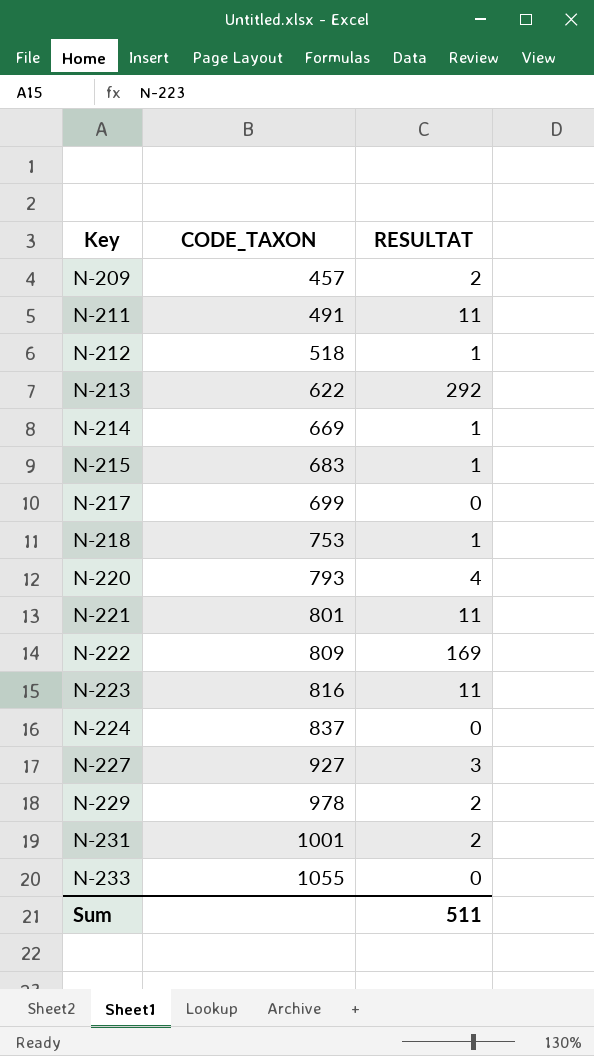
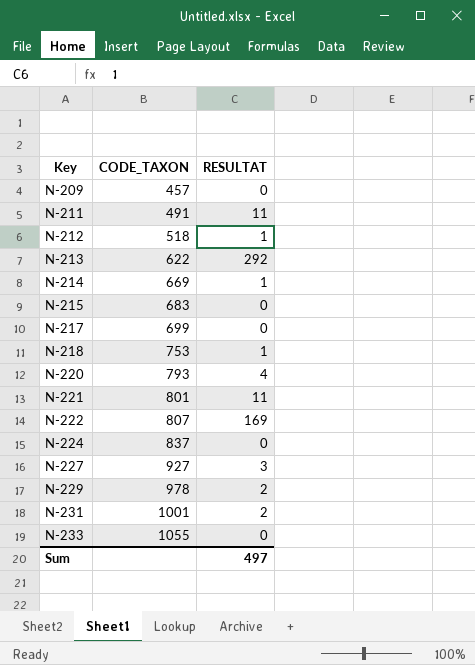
row N-223: 816 | 11 -> none
N-209 | RESULTAT: 2 -> 0
N-215 | RESULTAT: 1 -> 0
N-222 | CODE_TAXON: 809 -> 807
Sum | RESULTAT: 511 -> 497

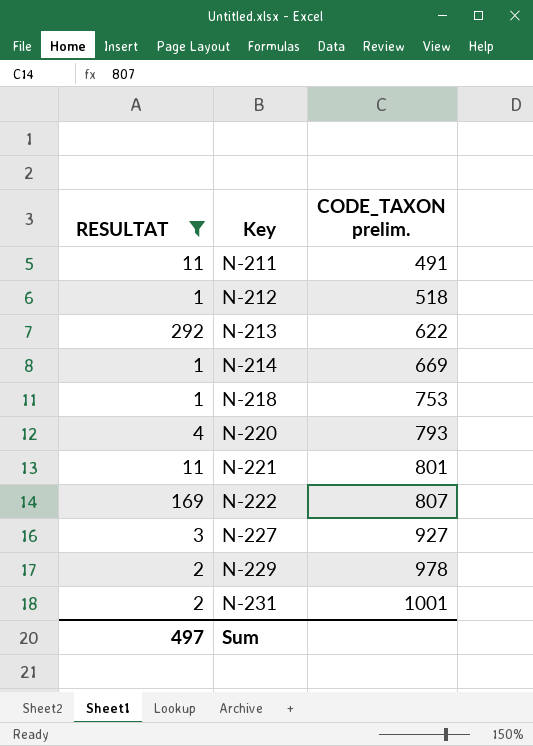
filter: none -> RESULTAT != 0
column RESULTAT | position: 3 -> 1
column name: CODE_TAXON -> CODE_TAXON prelim.

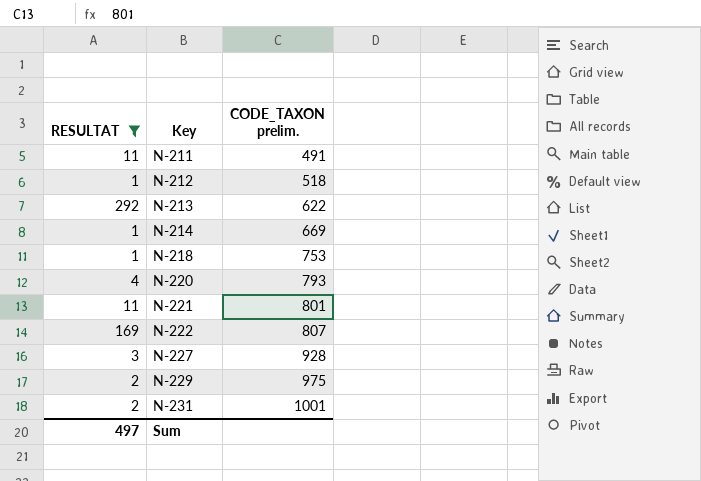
N-227 | CODE_TAXON prelim.: 927 -> 928
N-229 | CODE_TAXON prelim.: 978 -> 975

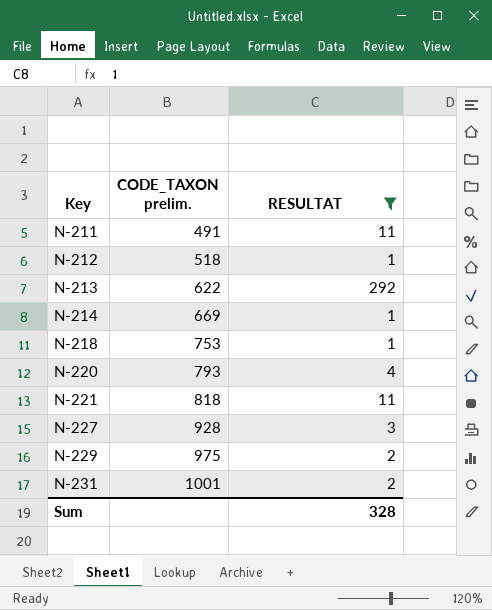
column RESULTAT | position: 1 -> 3
row N-222: 169 | 807 -> none
N-221 | CODE_TAXON prelim.: 801 -> 818
Sum | RESULTAT: 497 -> 328

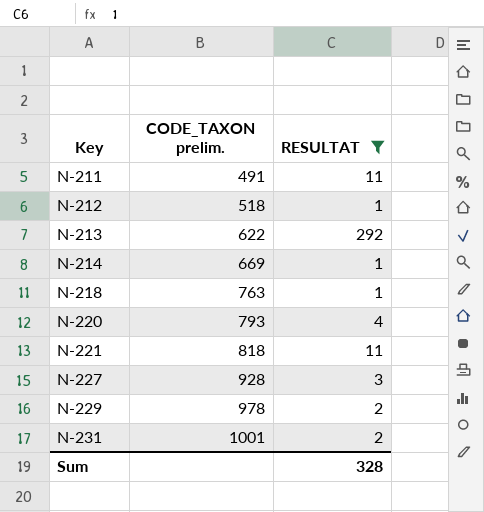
N-218 | CODE_TAXON prelim.: 753 -> 763
N-229 | CODE_TAXON prelim.: 975 -> 978

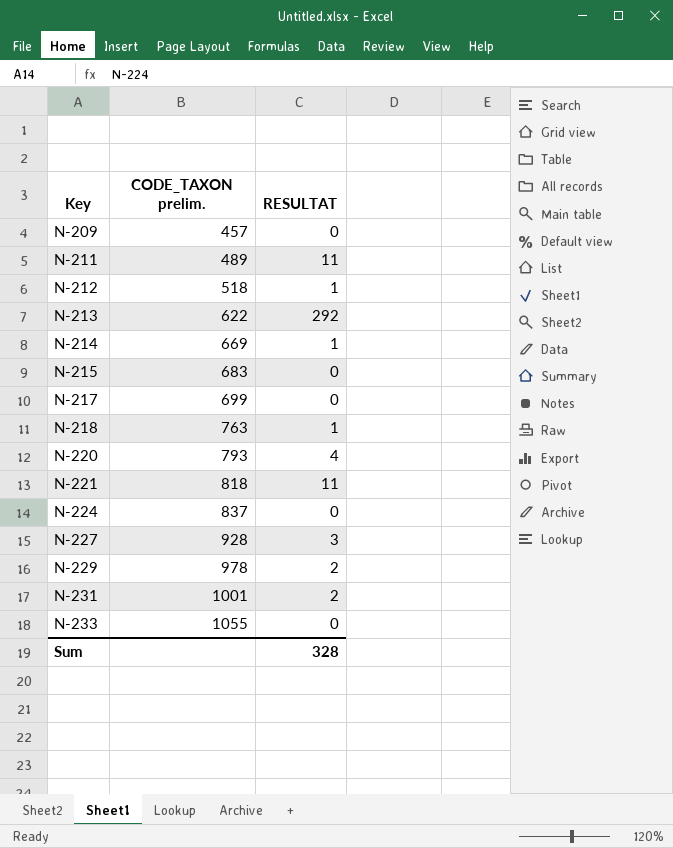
filter: RESULTAT != 0 -> none
N-211 | CODE_TAXON prelim.: 491 -> 489

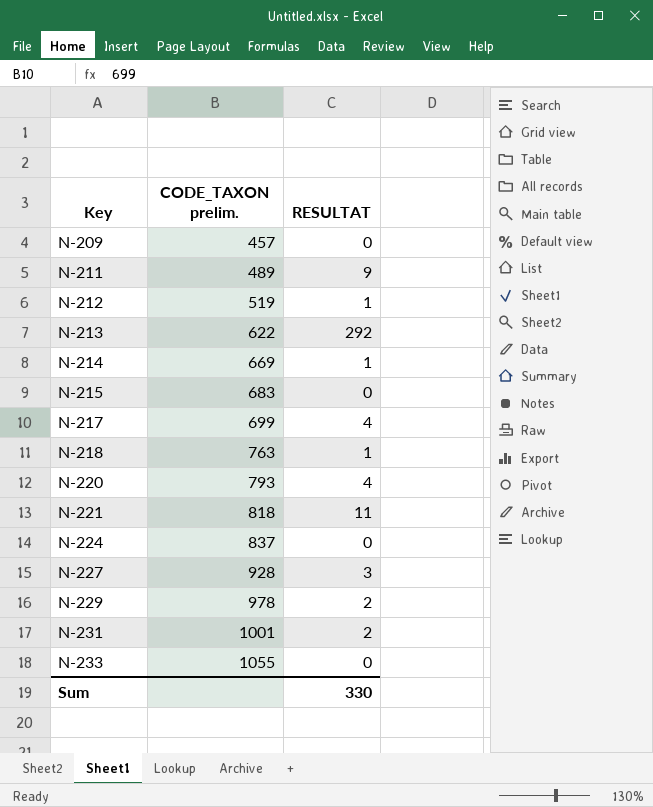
N-211 | RESULTAT: 11 -> 9
N-212 | CODE_TAXON prelim.: 518 -> 519
N-217 | RESULTAT: 0 -> 4
Sum | RESULTAT: 328 -> 330

